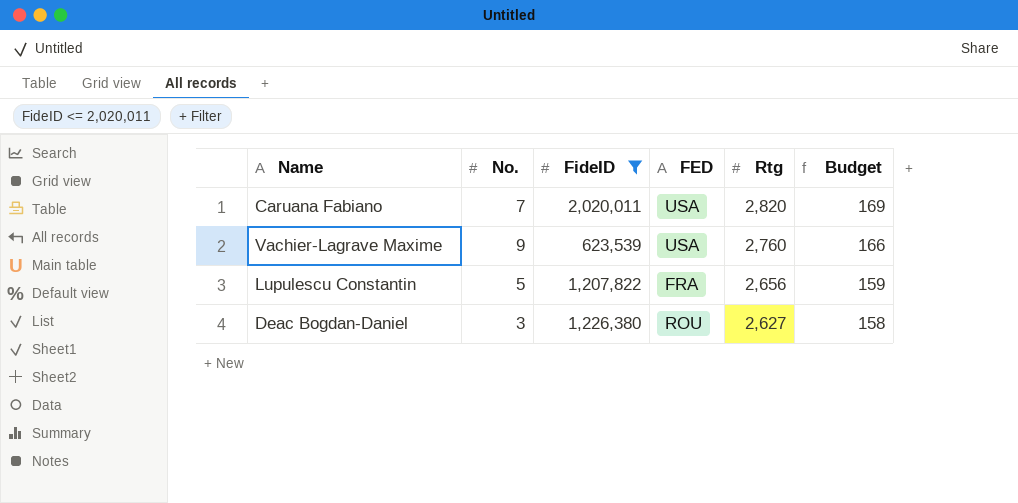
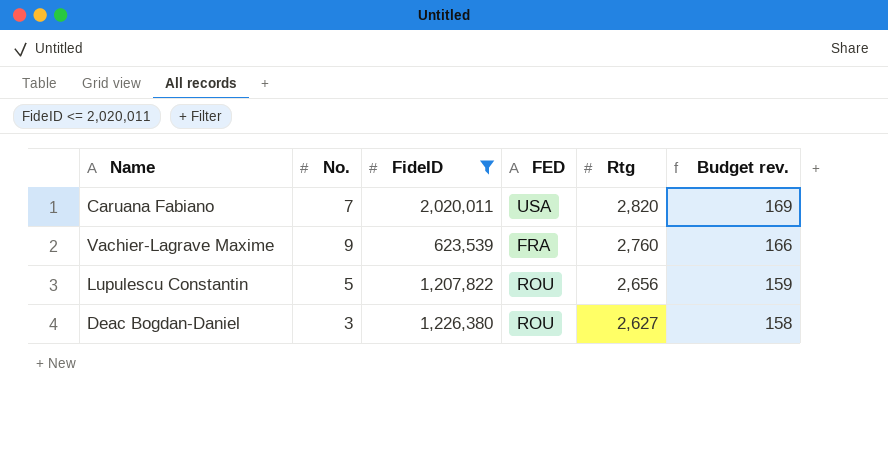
column name: Budget -> Budget rev.
Vachier-Lagrave Maxime | FED: USA -> FRA
Lupulescu Constantin | FED: FRA -> ROU

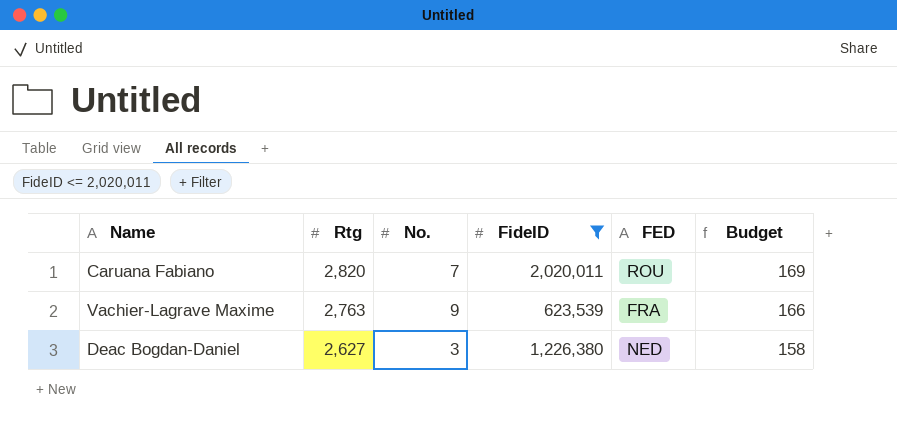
column Rtg | position: 5 -> 2
column name: Budget rev. -> Budget
row Lupulescu Constantin: 5 | 1,207,822 | ROU | 2,656 | 159 -> none
Caruana Fabiano | FED: USA -> ROU
Vachier-Lagrave Maxime | Rtg: 2,760 -> 2,763
Deac Bogdan-Daniel | FED: ROU -> NED

